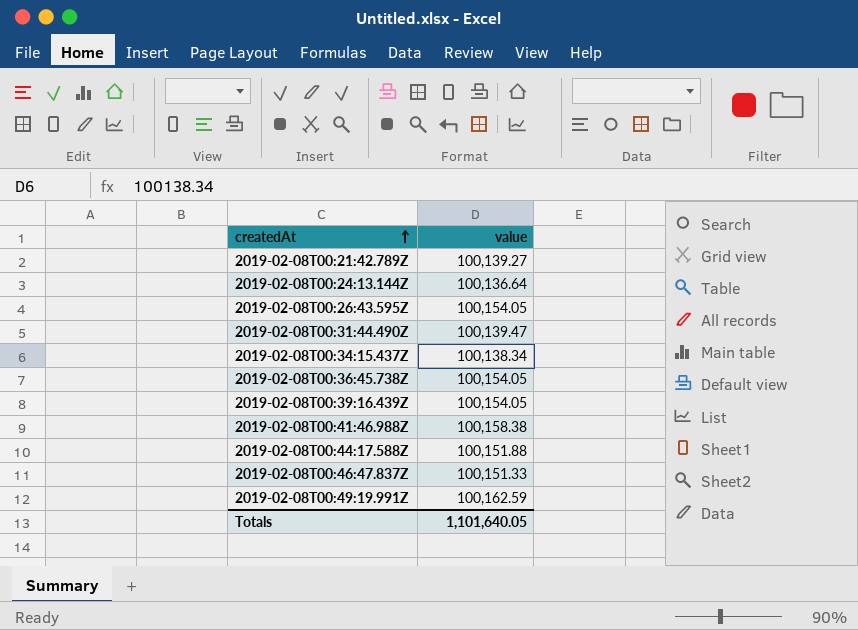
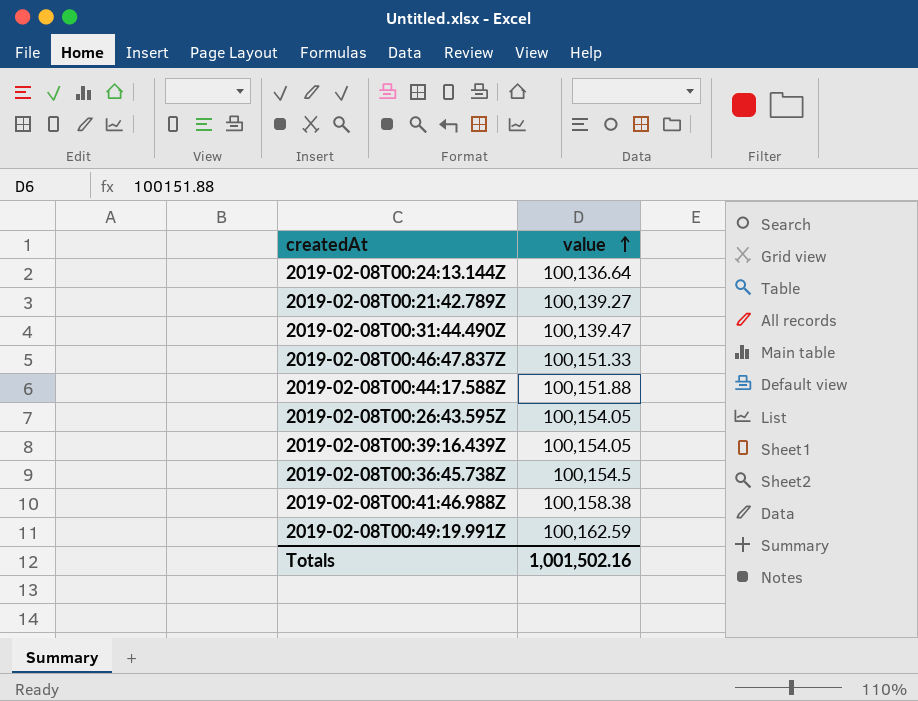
row order: createdAt ascending -> value ascending
row 2019-02-08T00:34:15.437Z: 100,138.34 -> none
2019-02-08T00:36:45.738Z | value: 100,154.05 -> 100,154.5
Totals | value: 1,101,640.05 -> 1,001,502.16

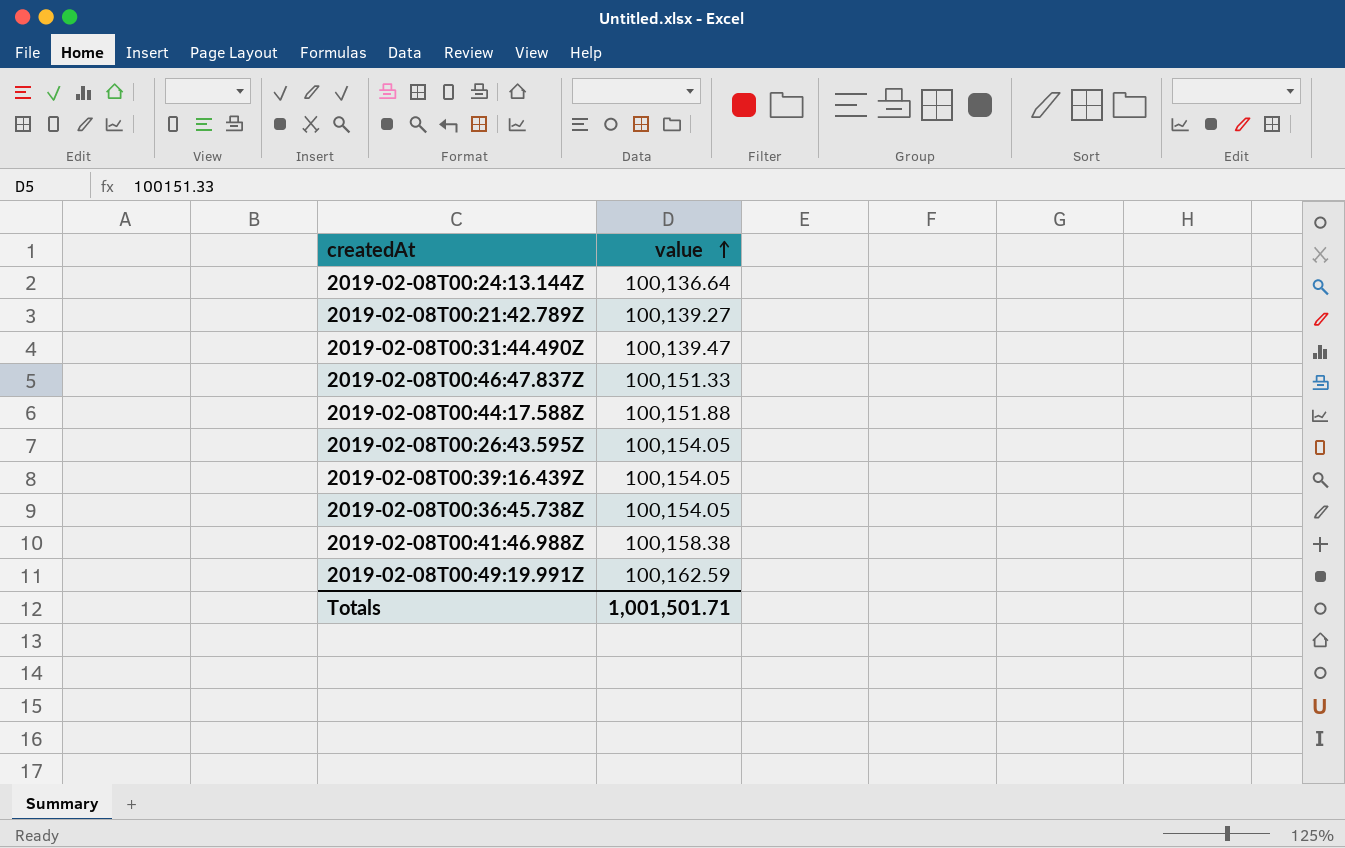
2019-02-08T00:36:45.738Z | value: 100,154.5 -> 100,154.05
Totals | value: 1,001,502.16 -> 1,001,501.71

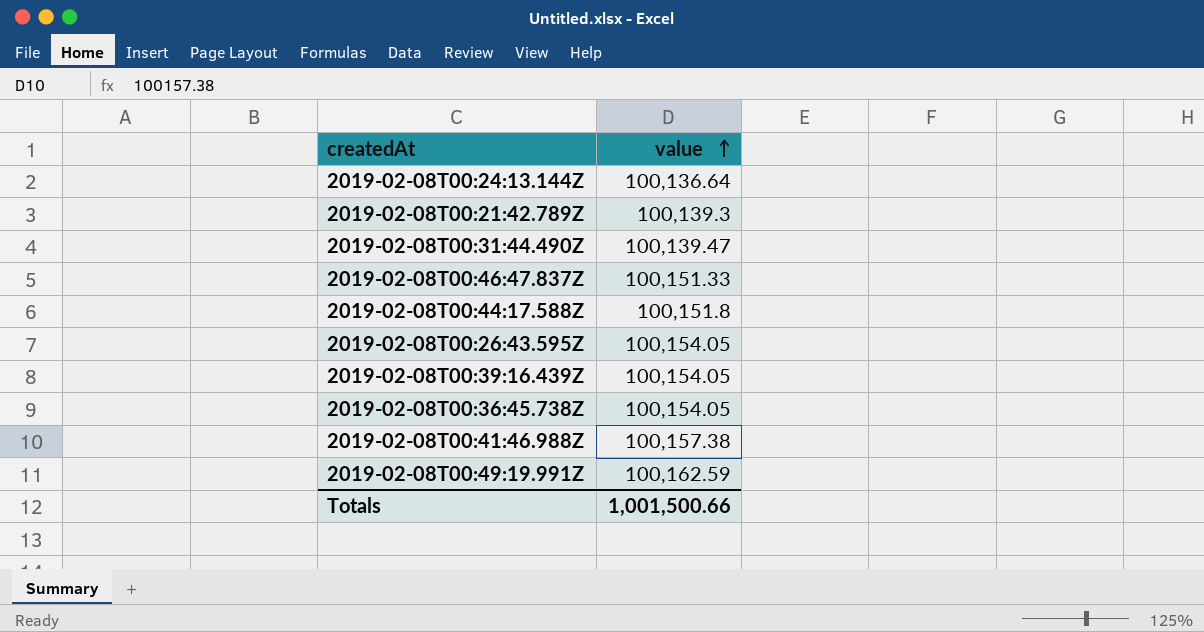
2019-02-08T00:21:42.789Z | value: 100,139.27 -> 100,139.3
2019-02-08T00:44:17.588Z | value: 100,151.88 -> 100,151.8
2019-02-08T00:41:46.988Z | value: 100,158.38 -> 100,157.38
Totals | value: 1,001,501.71 -> 1,001,500.66

